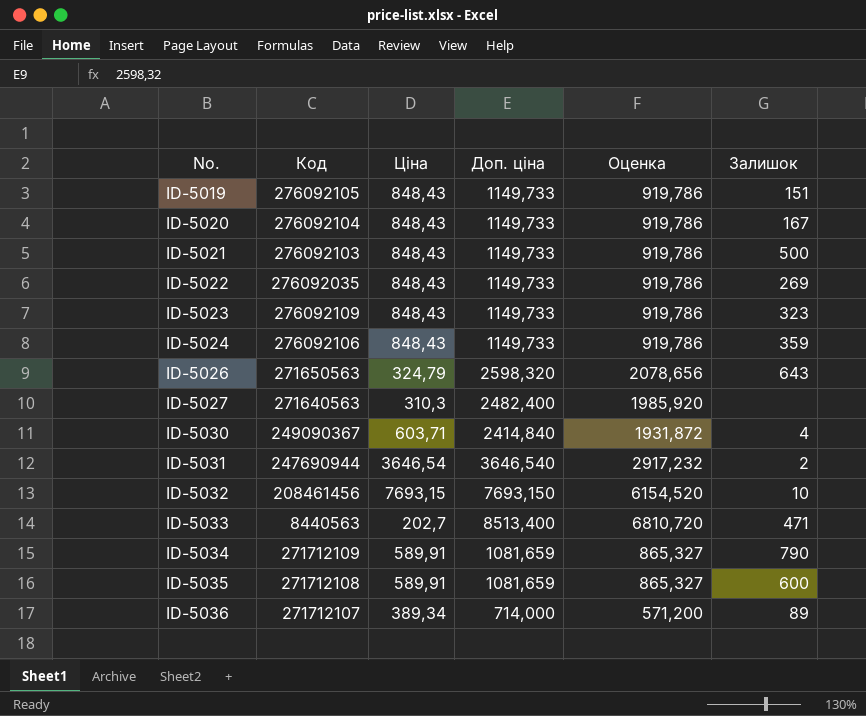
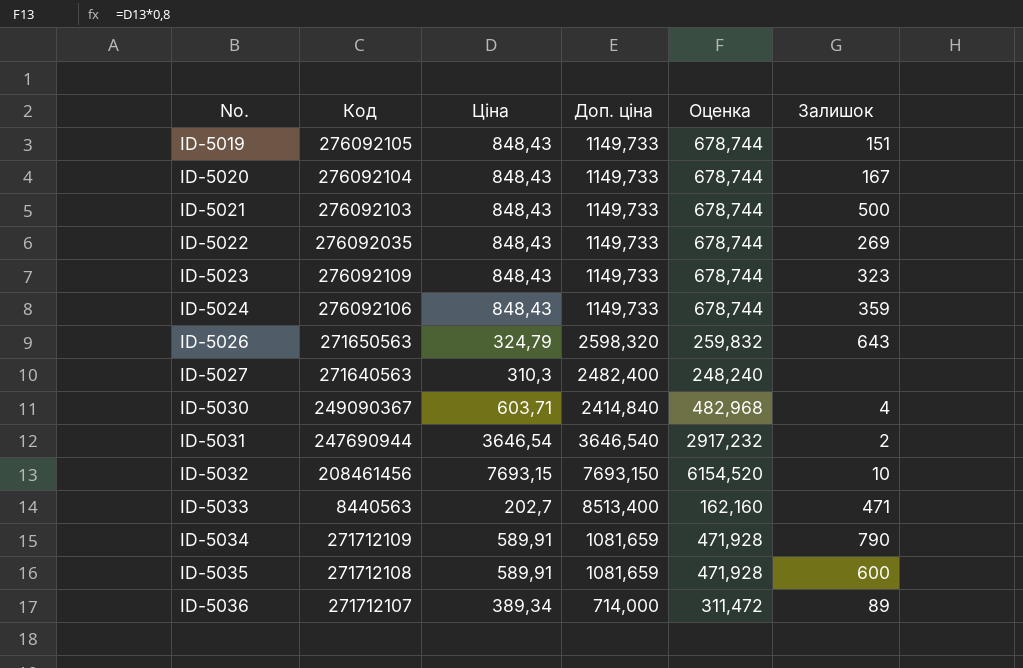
column Оценка | formula: [Доп. ціна] * 0,8 -> [Ціна] * 0,8

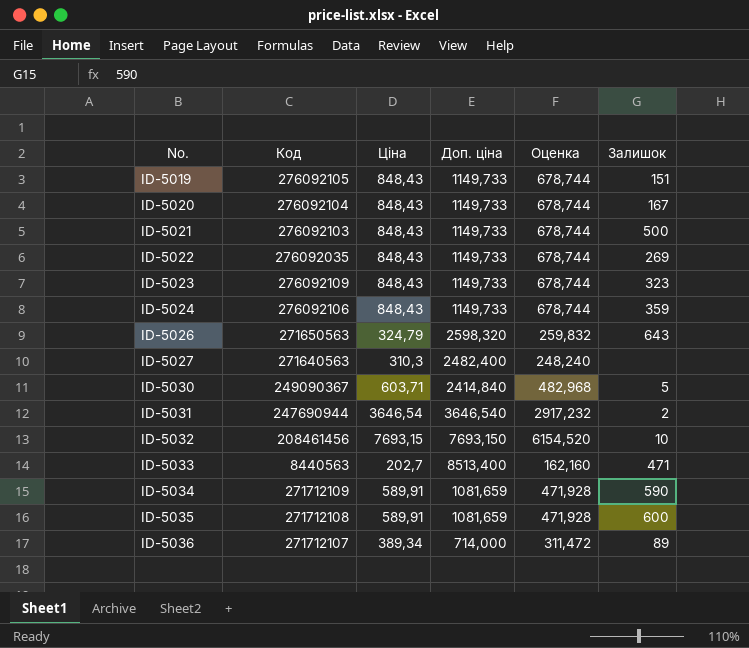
ID-5030 | Залишок: 4 -> 5
ID-5034 | Залишок: 790 -> 590

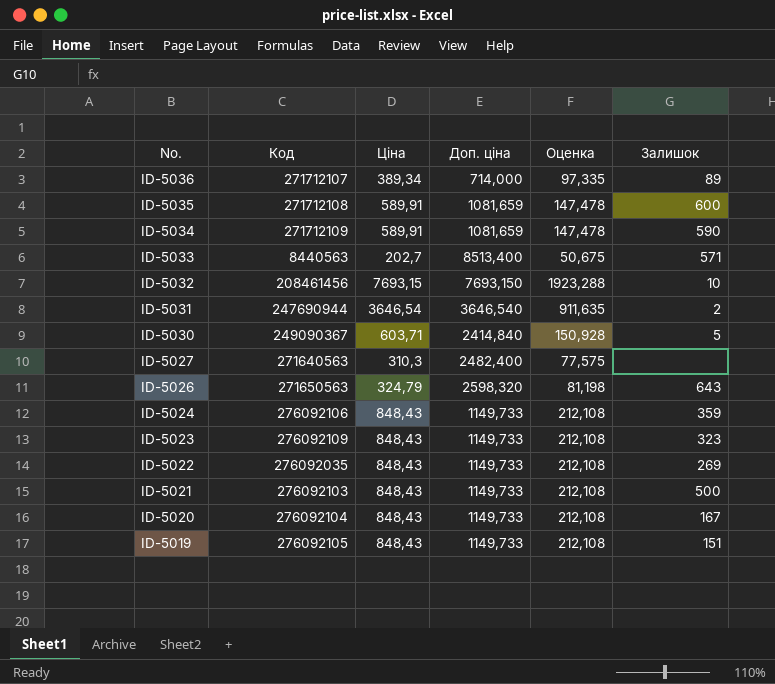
row order: No. ascending -> No. descending
column Оценка | formula: [Ціна] * 0,8 -> [Ціна] * 0,25
ID-5033 | Залишок: 471 -> 571

